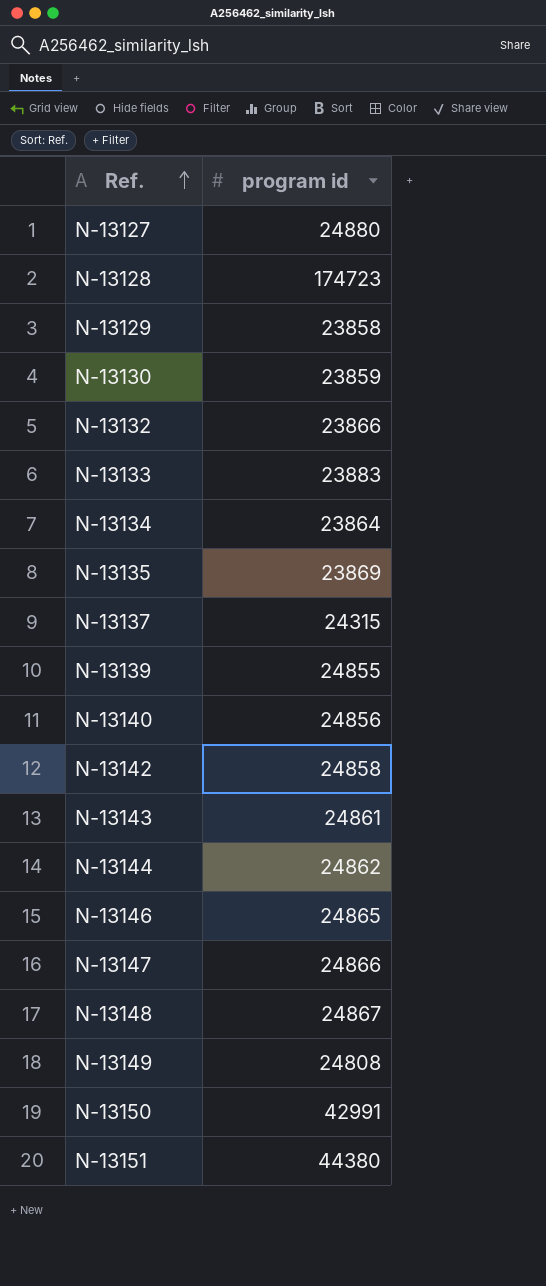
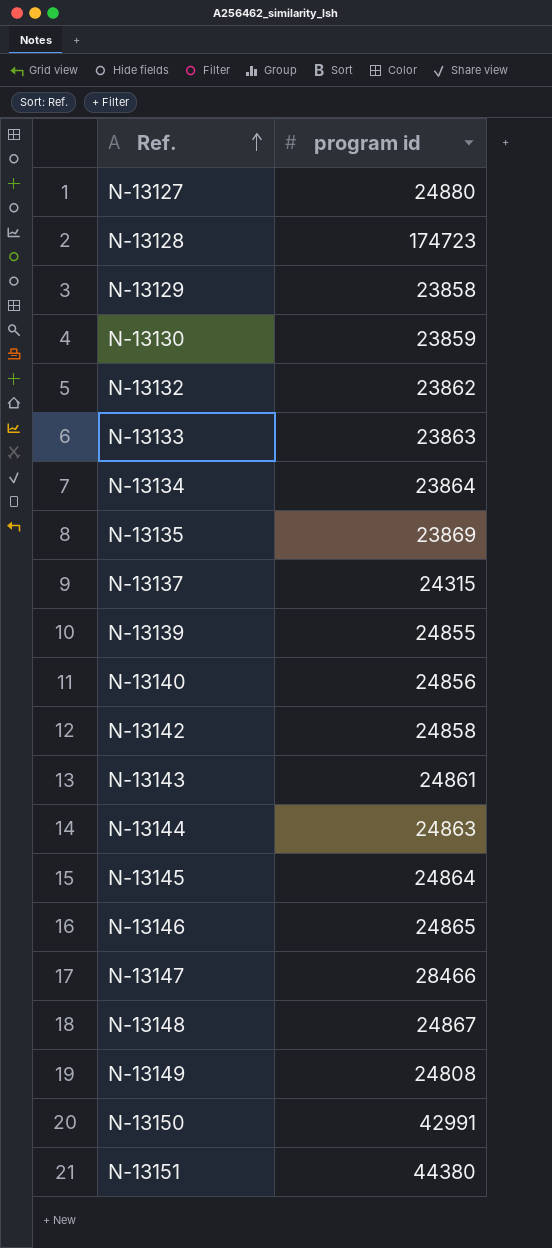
N-13132 | program id: 23866 -> 23862
N-13133 | program id: 23883 -> 23863
N-13144 | program id: 24862 -> 24863
row N-13145: none -> 24864
N-13147 | program id: 24866 -> 28466

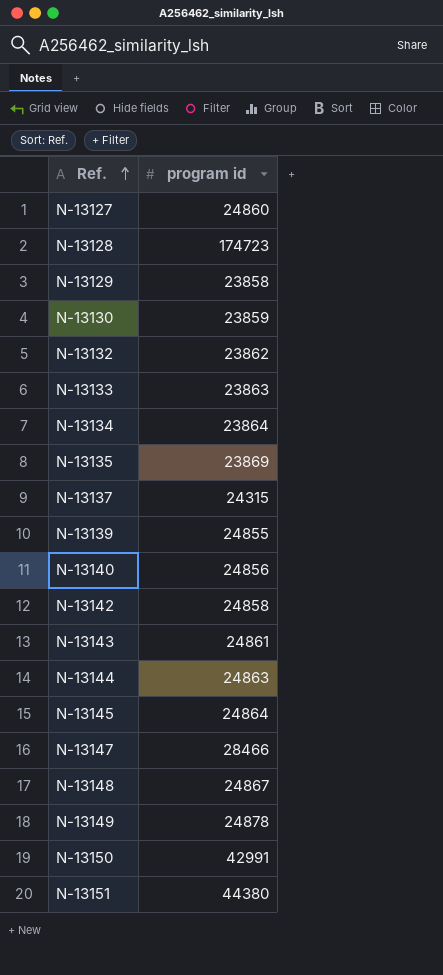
row N-13146: 24865 -> none
N-13127 | program id: 24880 -> 24860
N-13149 | program id: 24808 -> 24878

